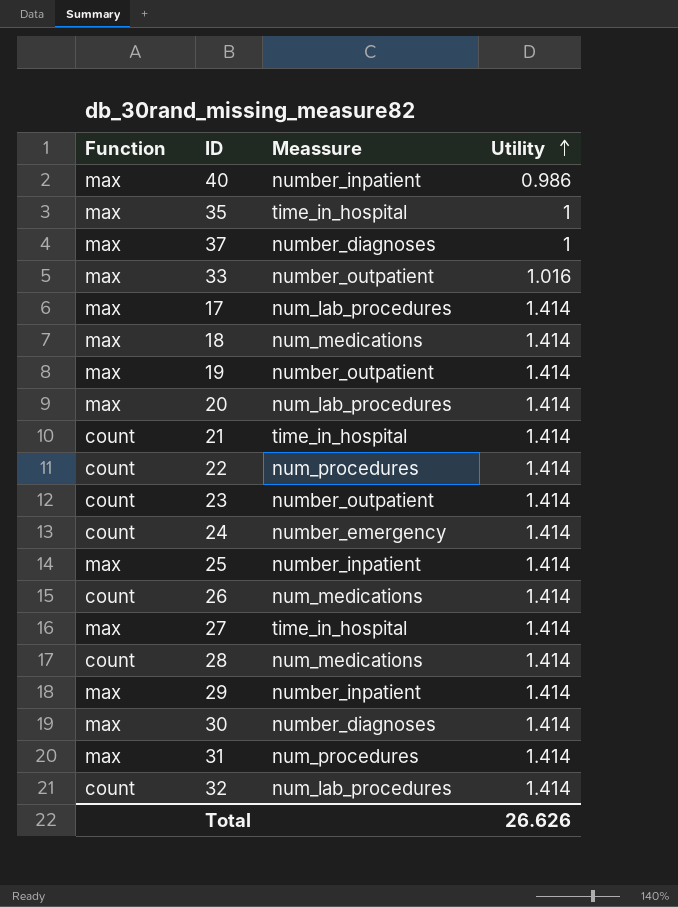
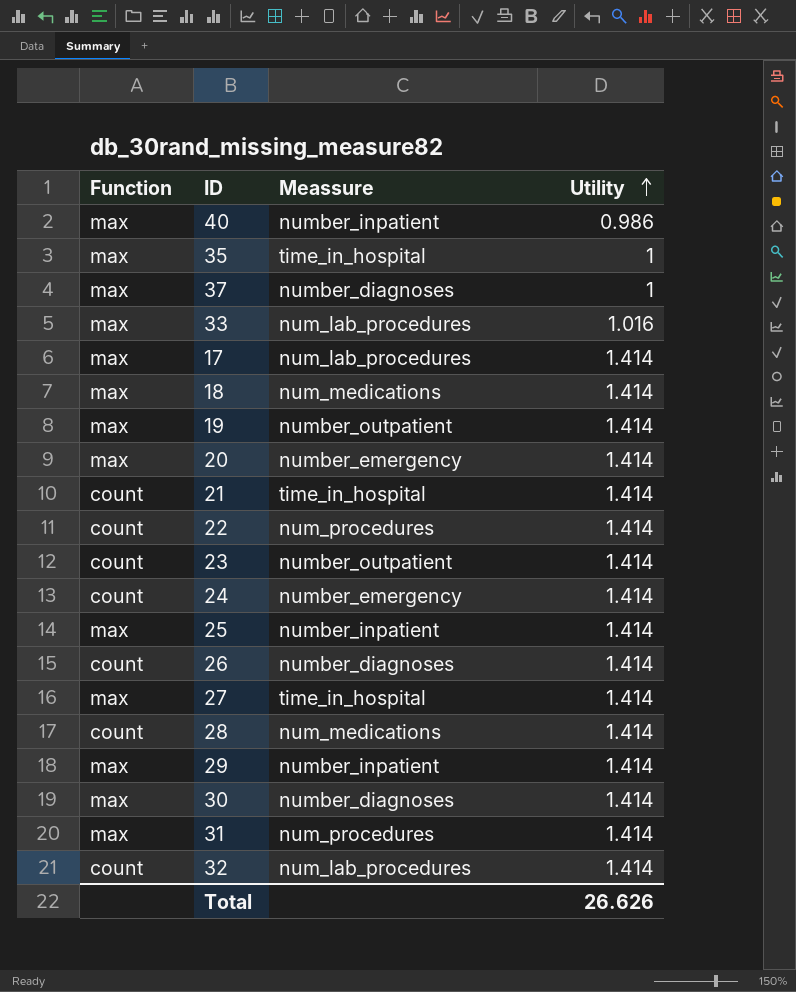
33 | Meassure: number_outpatient -> num_lab_procedures
20 | Meassure: num_lab_procedures -> number_emergency
26 | Meassure: num_medications -> number_diagnoses

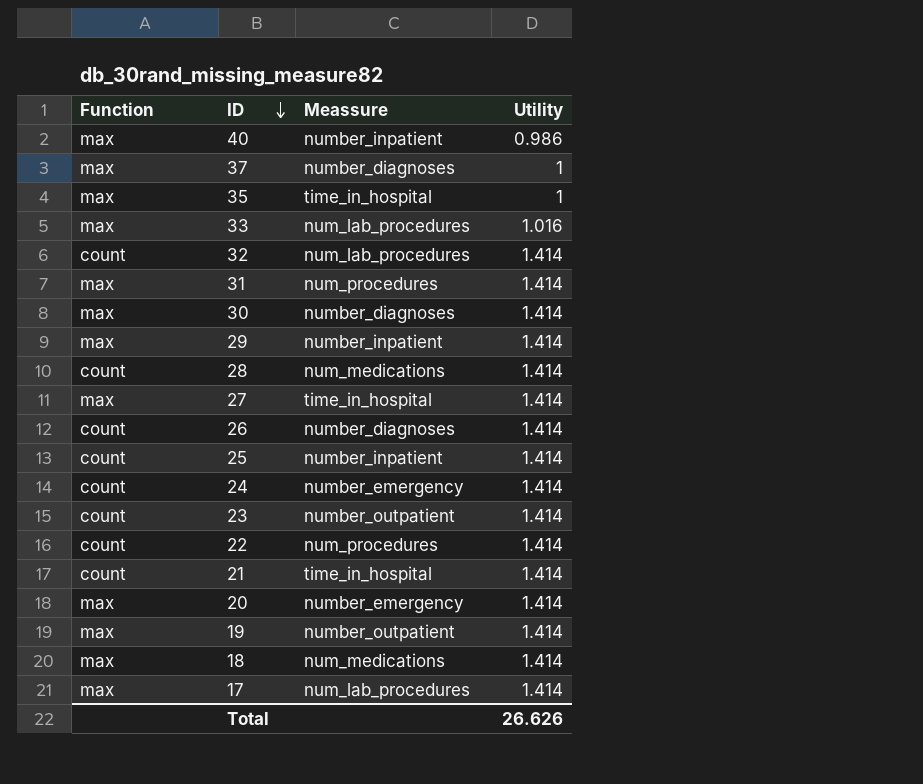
row order: Utility ascending -> ID descending
25 | Function: max -> count

